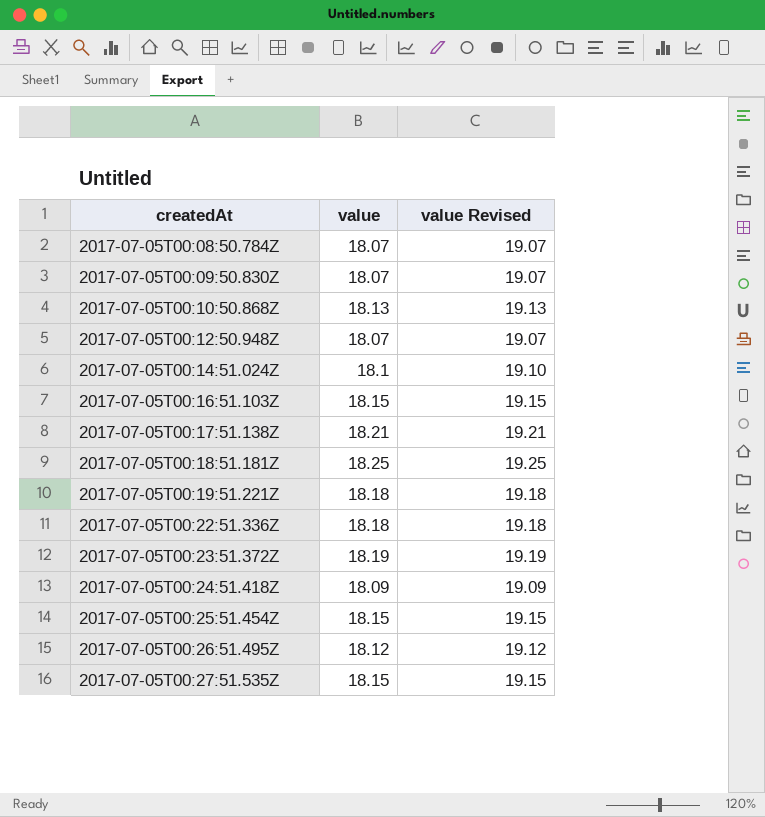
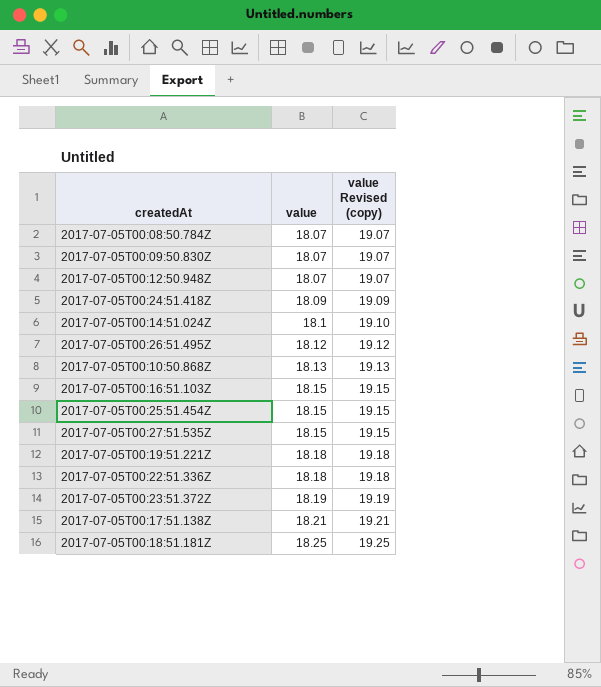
row order: createdAt ascending -> value ascending
column name: value Revised -> value Revised (copy)

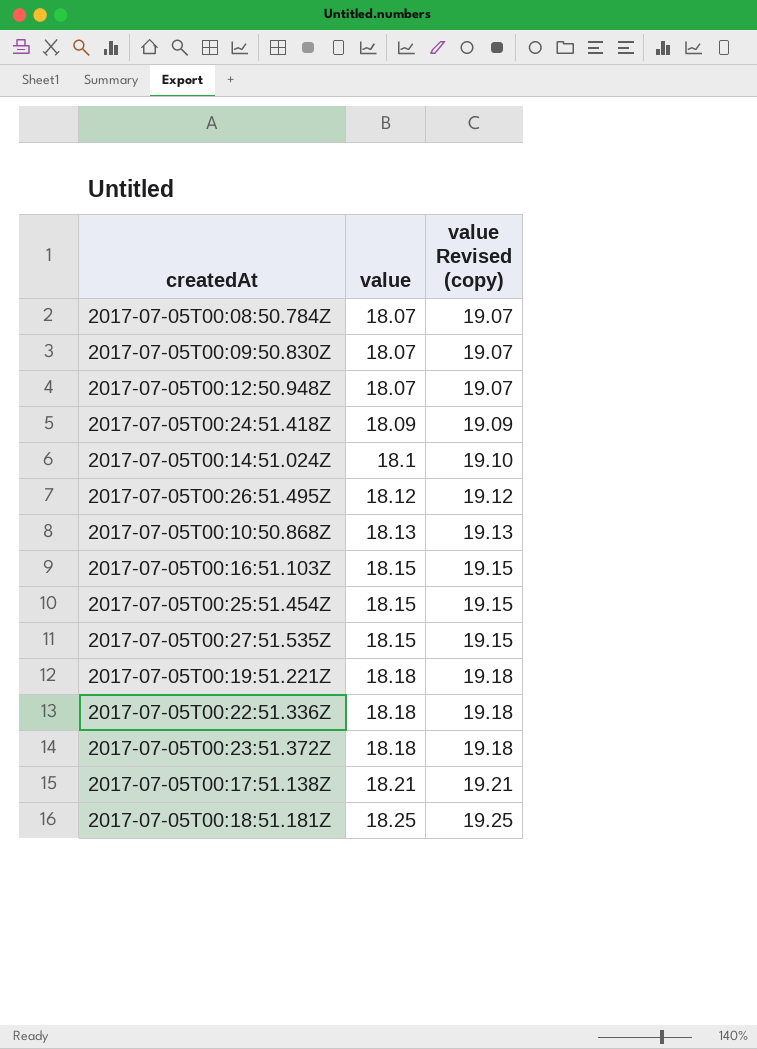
2017-07-05T00:23:51.372Z | value: 18.19 -> 18.18
2017-07-05T00:23:51.372Z | value Revised (copy): 19.19 -> 19.18

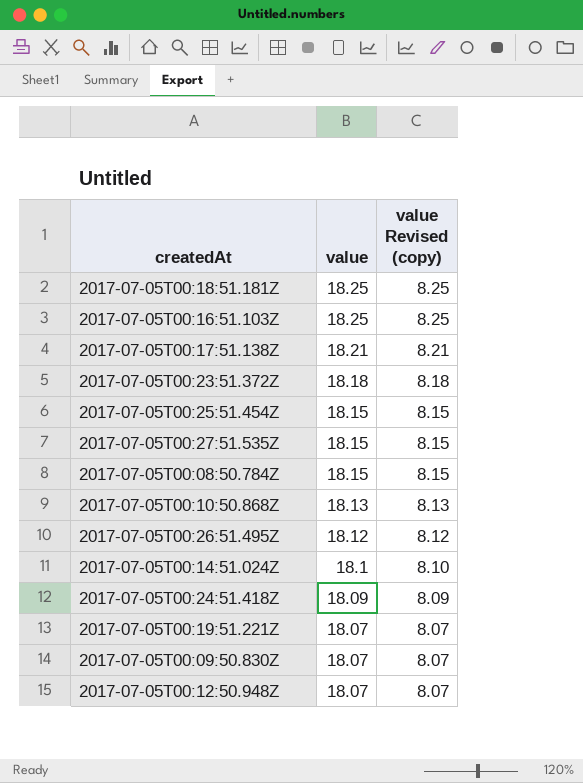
row order: value ascending -> value descending
column value Revised (copy) | formula: [value] + 1 -> [value] - 10
row 2017-07-05T00:22:51.336Z: 18.18 | 19.18 -> none
2017-07-05T00:16:51.103Z | value: 18.15 -> 18.25
2017-07-05T00:08:50.784Z | value: 18.07 -> 18.15
2017-07-05T00:19:51.221Z | value: 18.18 -> 18.07

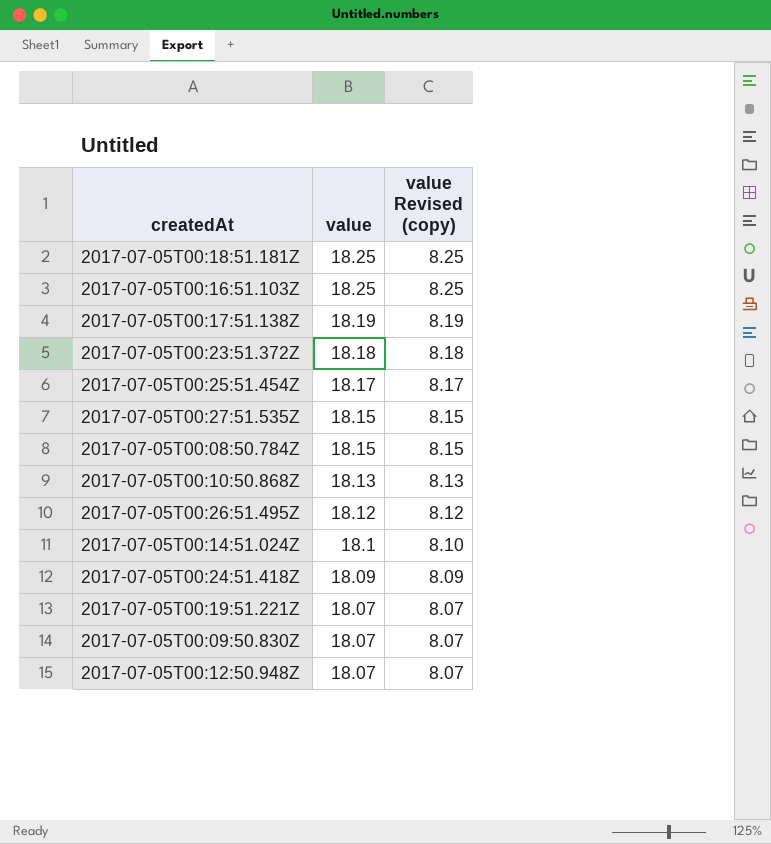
2017-07-05T00:17:51.138Z | value: 18.21 -> 18.19
2017-07-05T00:17:51.138Z | value Revised (copy): 8.21 -> 8.19
2017-07-05T00:25:51.454Z | value: 18.15 -> 18.17
2017-07-05T00:25:51.454Z | value Revised (copy): 8.15 -> 8.17

